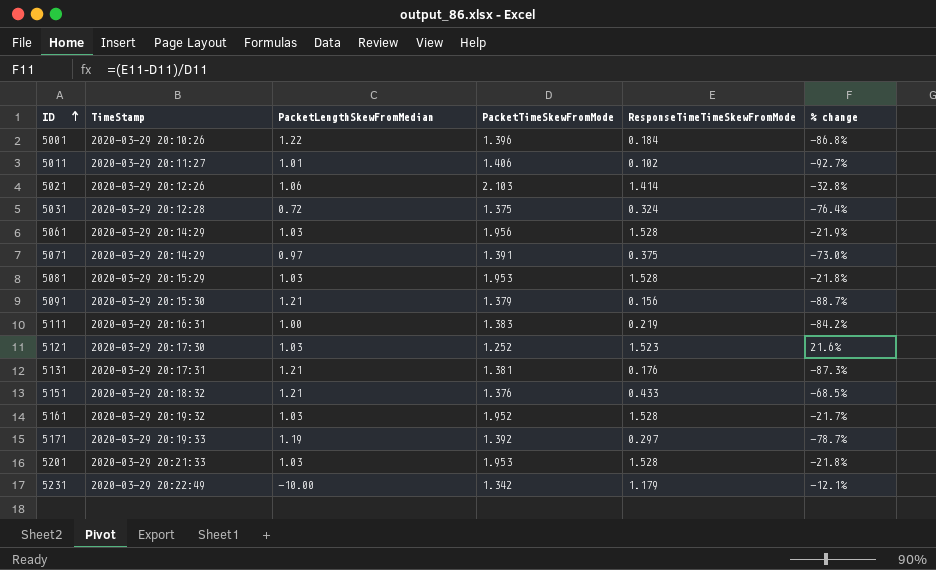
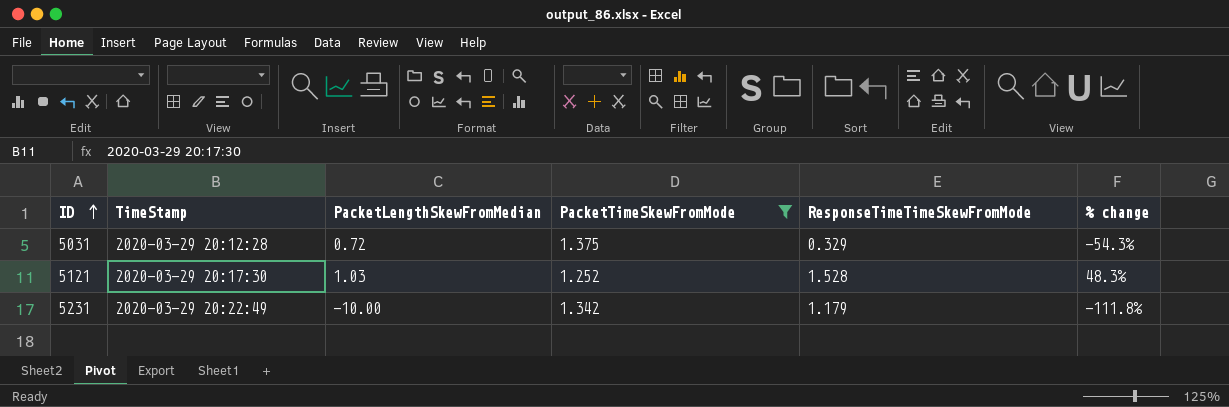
filter: none -> PacketTimeSkewFromMode <= 1.375
column % change | formula: ([ResponseTimeTimeSkewFromMode] - [PacketTimeSkewFromMode]) / [PacketTimeSkewFromMode] -> ([ResponseTimeTimeSkewFromMode] - [PacketLengthSkewFromMedian]) / [PacketLengthSkewFromMedian]
5031 | ResponseTimeTimeSkewFromMode: 0.324 -> 0.329
5121 | ResponseTimeTimeSkewFromMode: 1.523 -> 1.528

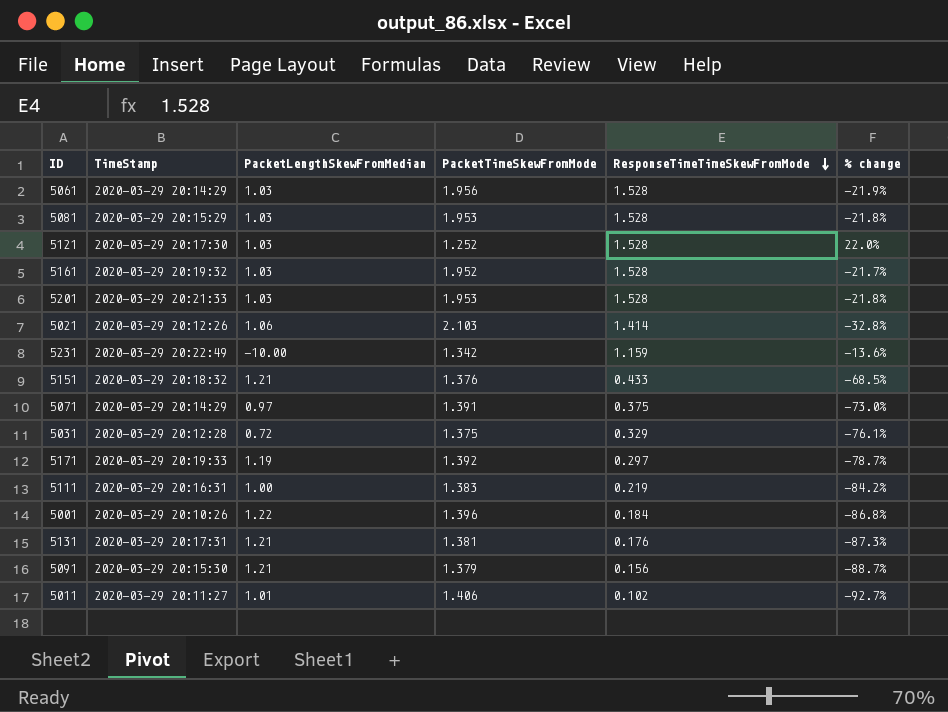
filter: PacketTimeSkewFromMode <= 1.375 -> none
row order: ID ascending -> ResponseTimeTimeSkewFromMode descending
column % change | formula: ([ResponseTimeTimeSkewFromMode] - [PacketLengthSkewFromMedian]) / [PacketLengthSkewFromMedian] -> ([ResponseTimeTimeSkewFromMode] - [PacketTimeSkewFromMode]) / [PacketTimeSkewFromMode]
5231 | ResponseTimeTimeSkewFromMode: 1.179 -> 1.159

